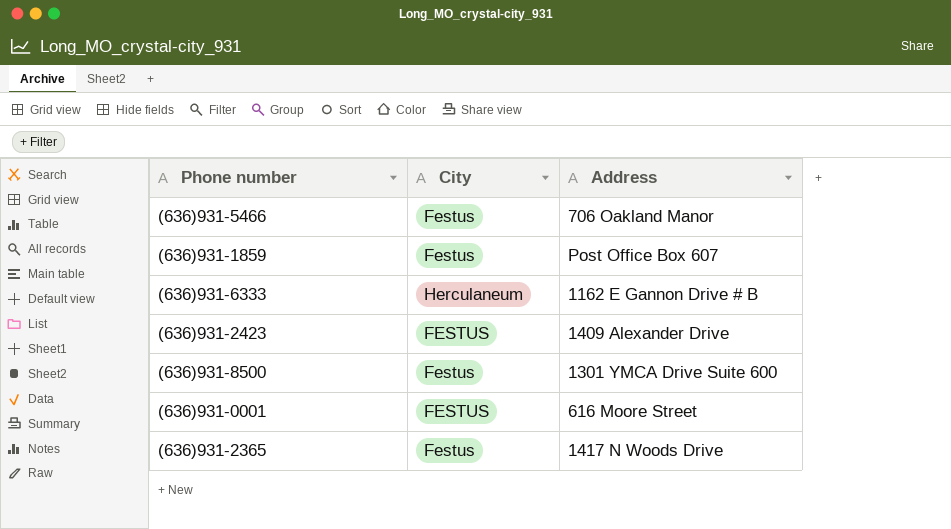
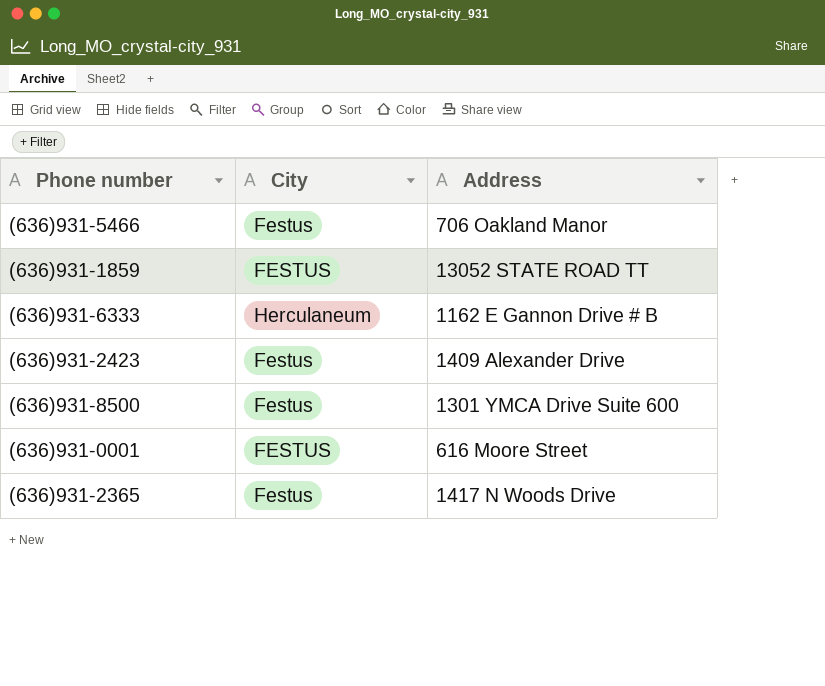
(636)931-1859 | City: Festus -> FESTUS
(636)931-1859 | Address: Post Office Box 607 -> 13052 STATE ROAD TT
(636)931-2423 | City: FESTUS -> Festus

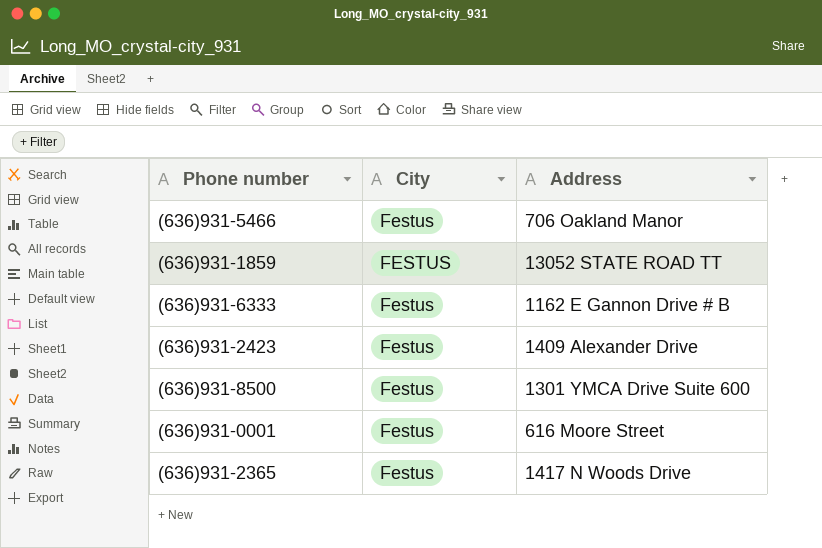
(636)931-6333 | City: Herculaneum -> Festus
(636)931-0001 | City: FESTUS -> Festus

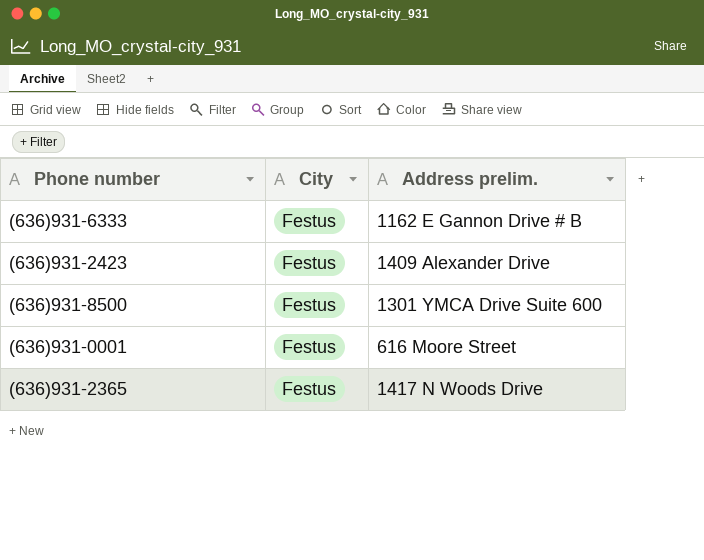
column name: Address -> Address prelim.
row (636)931-5466: Festus | 706 Oakland Manor -> none
row (636)931-1859: FESTUS | 13052 STATE ROAD TT -> none

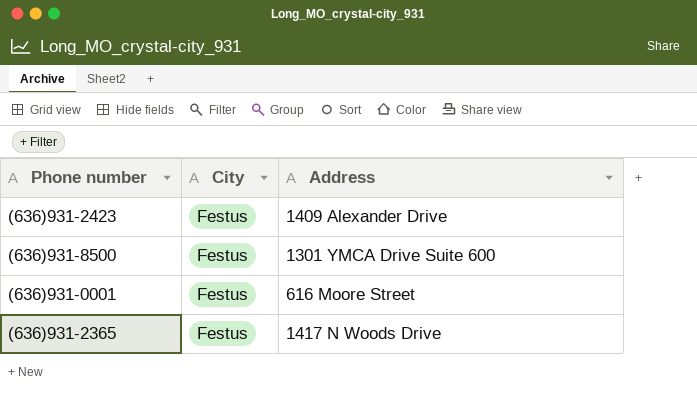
column name: Address prelim. -> Address
row (636)931-6333: Festus | 1162 E Gannon Drive # B -> none

